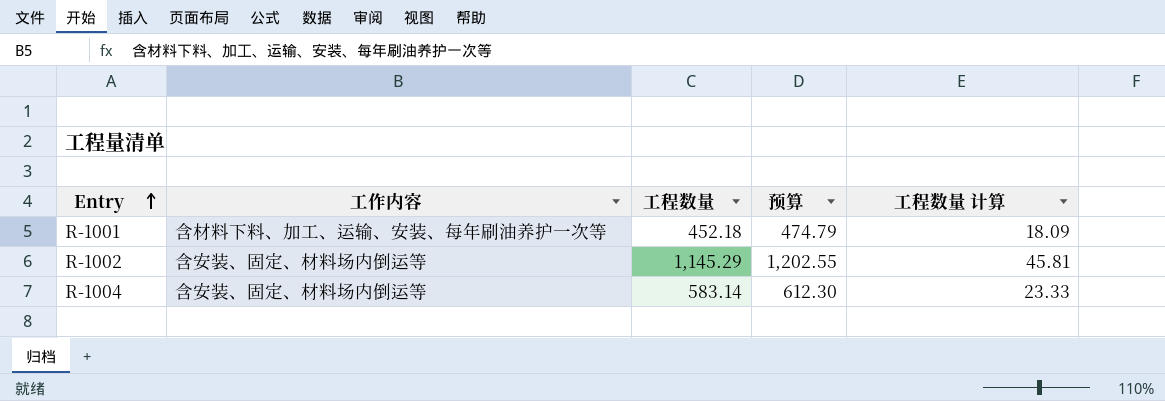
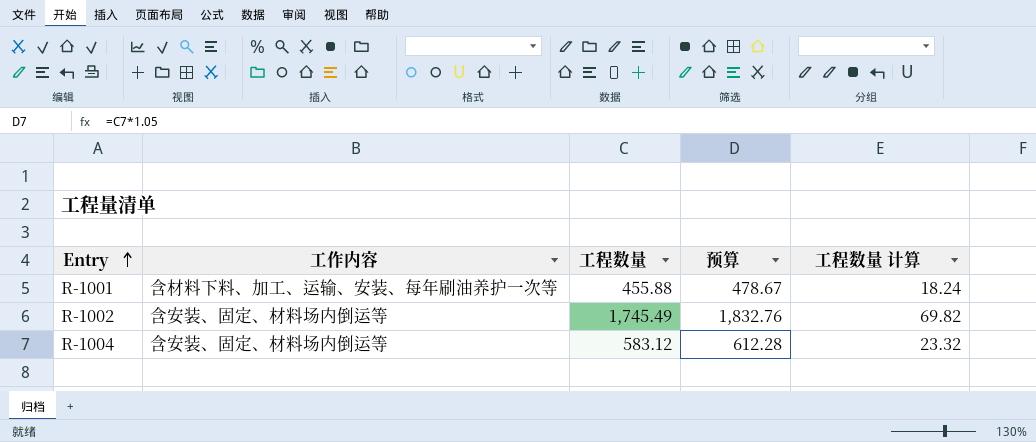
R-1001 | 工程数量: 452.18 -> 455.88
R-1001 | 预算: 474.79 -> 478.67
R-1001 | 工程数量 计算: 18.09 -> 18.24
R-1002 | 工程数量: 1,145.29 -> 1,745.49
R-1002 | 预算: 1,202.55 -> 1,832.76
R-1002 | 工程数量 计算: 45.81 -> 69.82
R-1004 | 工程数量: 583.14 -> 583.12
R-1004 | 预算: 612.30 -> 612.28
R-1004 | 工程数量 计算: 23.33 -> 23.32

